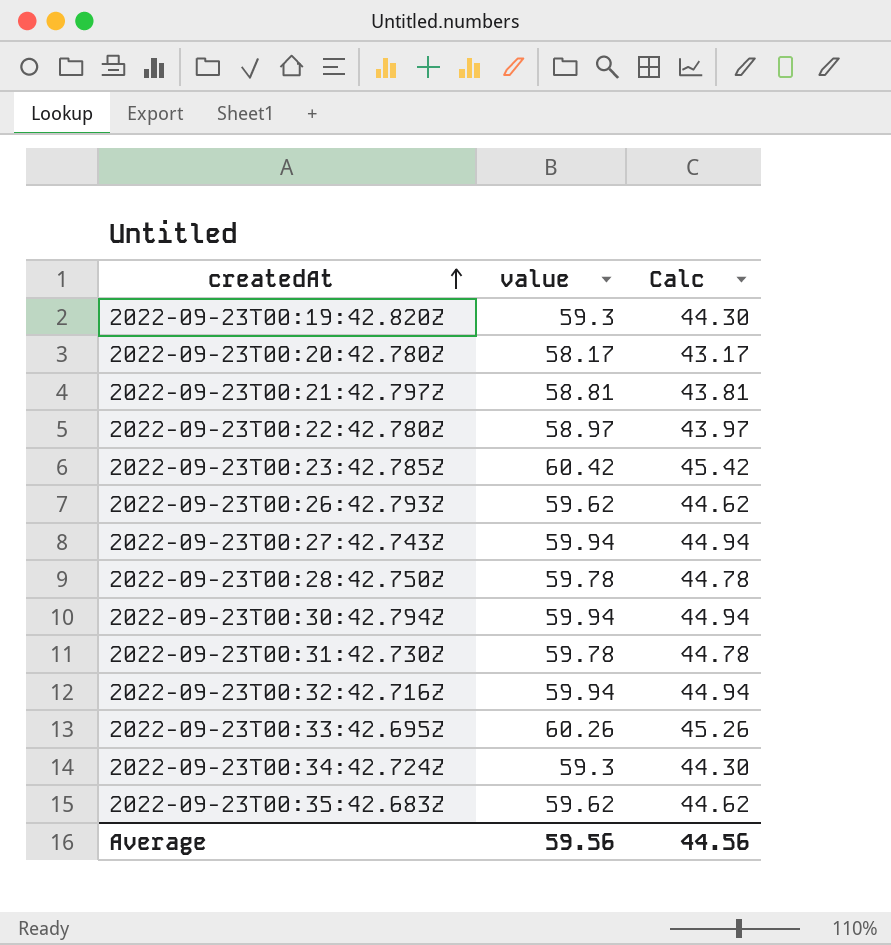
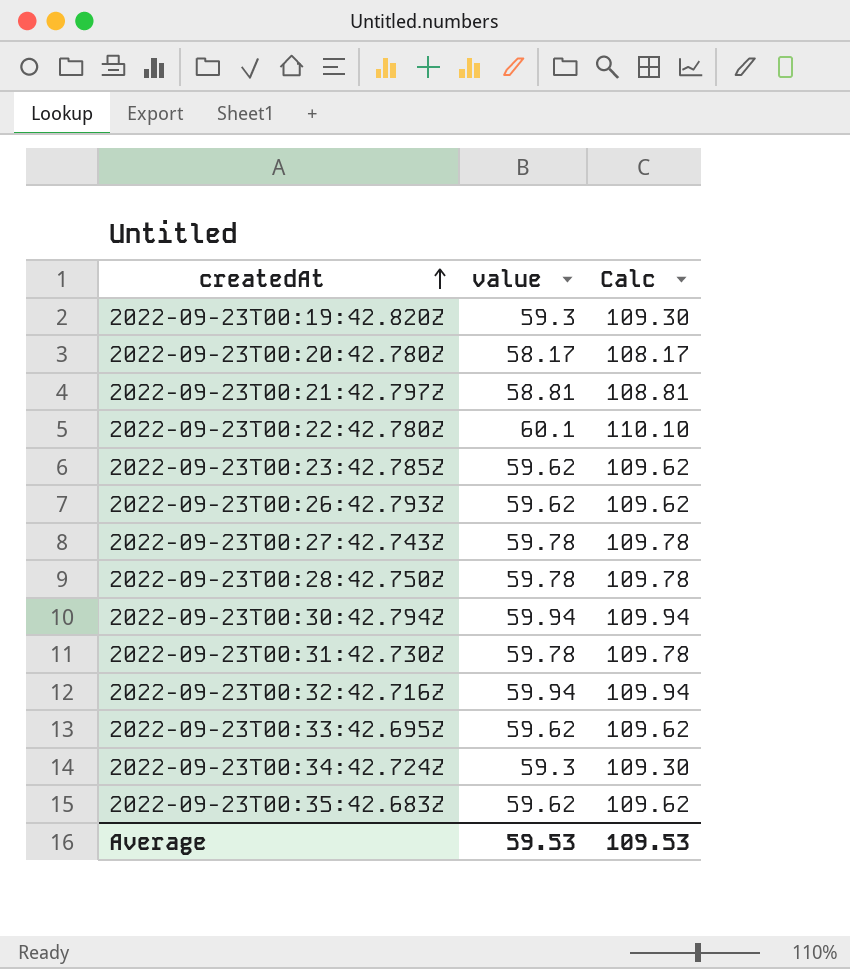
column Calc | formula: [value] - 15 -> [value] + 50
2022-09-23T00:22:42.780Z | value: 58.97 -> 60.1
2022-09-23T00:23:42.785Z | value: 60.42 -> 59.62
2022-09-23T00:27:42.743Z | value: 59.94 -> 59.78
2022-09-23T00:33:42.695Z | value: 60.26 -> 59.62
Average | value: 59.56 -> 59.53
Average | Calc: 44.56 -> 109.53

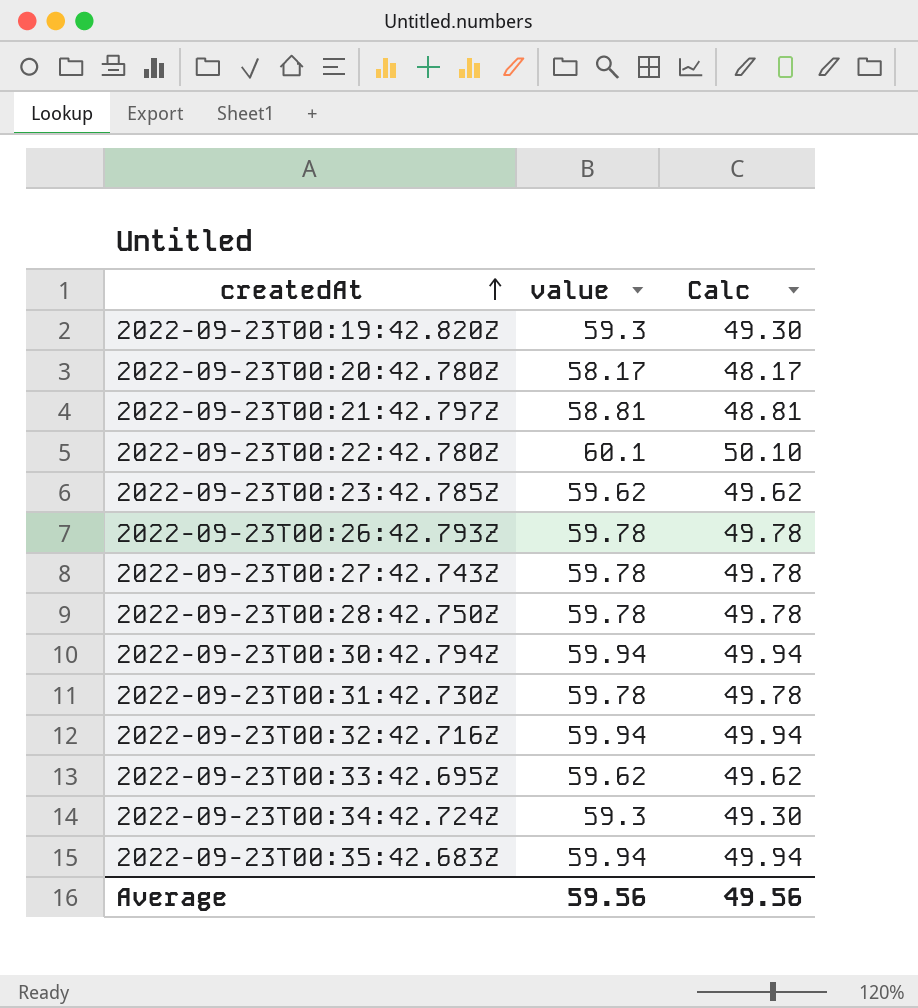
column Calc | formula: [value] + 50 -> [value] - 10
2022-09-23T00:26:42.793Z | value: 59.62 -> 59.78
2022-09-23T00:35:42.683Z | value: 59.62 -> 59.94
Average | value: 59.53 -> 59.56
Average | Calc: 109.53 -> 49.56

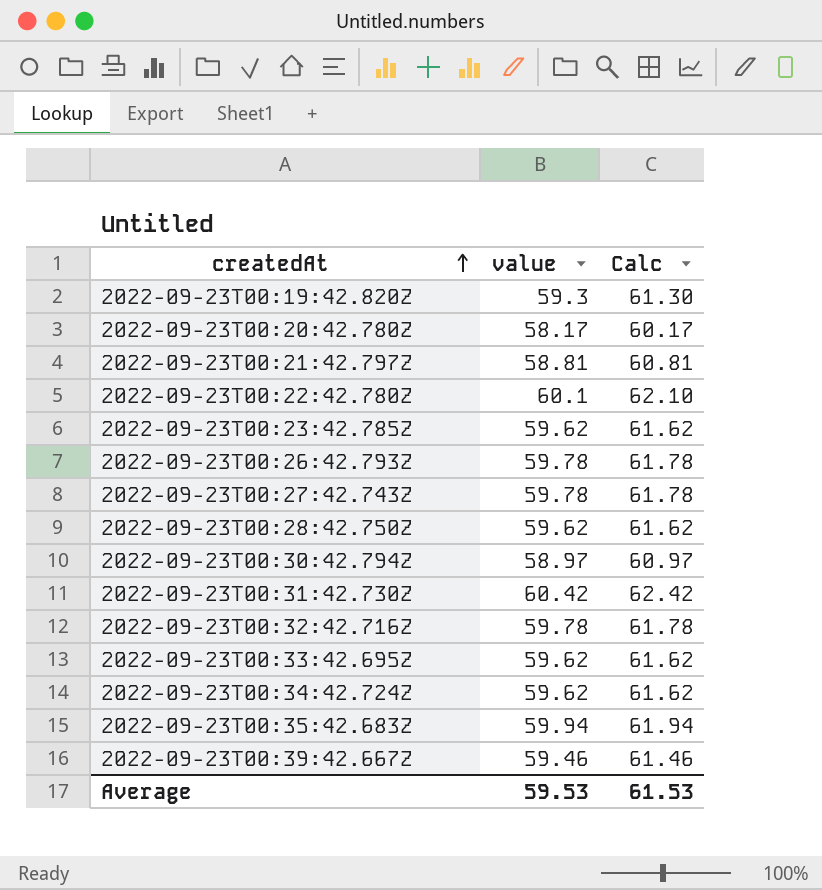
column Calc | formula: [value] - 10 -> [value] + 2
2022-09-23T00:28:42.750Z | value: 59.78 -> 59.62
2022-09-23T00:30:42.794Z | value: 59.94 -> 58.97
2022-09-23T00:31:42.730Z | value: 59.78 -> 60.42
2022-09-23T00:32:42.716Z | value: 59.94 -> 59.78
2022-09-23T00:34:42.724Z | value: 59.3 -> 59.62
row 2022-09-23T00:39:42.667Z: none -> 59.46 | 61.46
Average | value: 59.56 -> 59.53
Average | Calc: 49.56 -> 61.53

